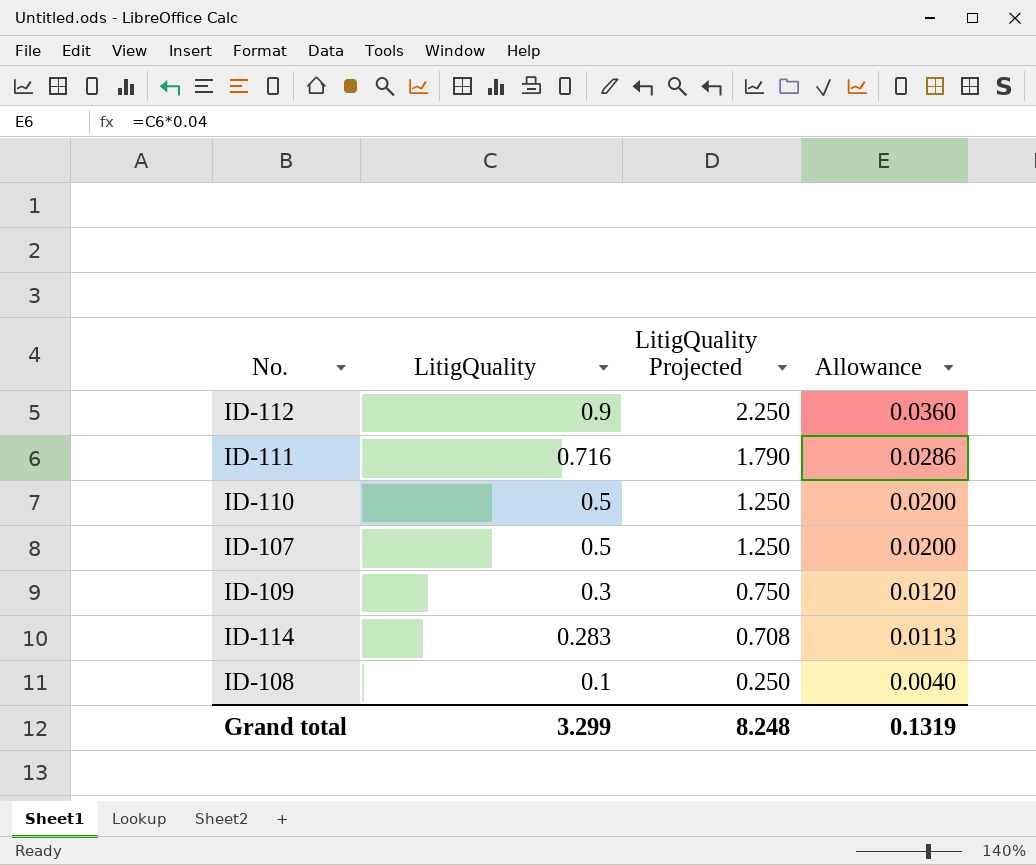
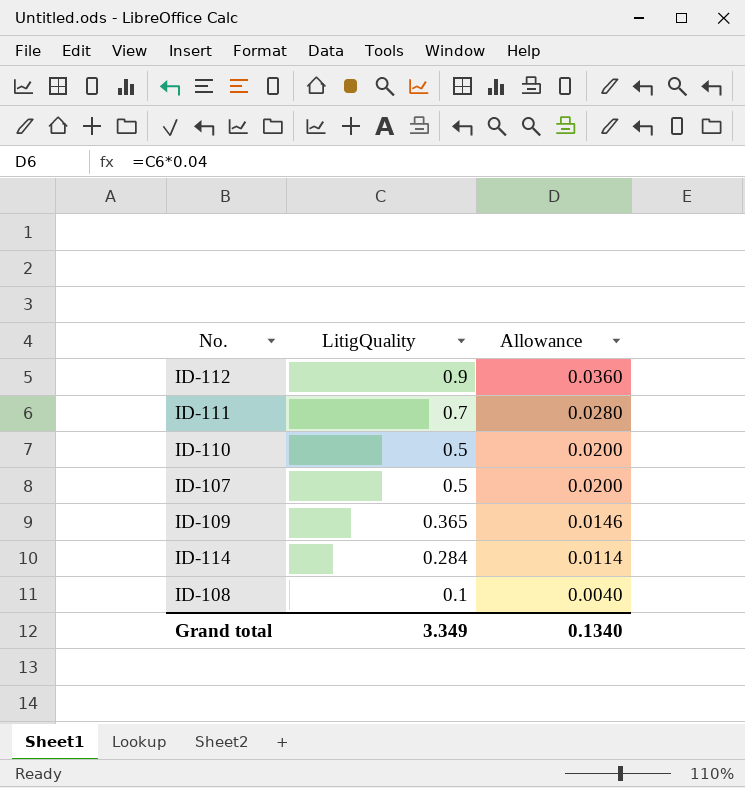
column LitigQuality Projected | formula: [LitigQuality] * 2.5 -> none
ID-111 | LitigQuality: 0.716 -> 0.7
ID-111 | Allowance: 0.0286 -> 0.0280
ID-109 | LitigQuality: 0.3 -> 0.365
ID-109 | Allowance: 0.0120 -> 0.0146
ID-114 | LitigQuality: 0.283 -> 0.284
ID-114 | Allowance: 0.0113 -> 0.0114
Grand total | LitigQuality: 3.299 -> 3.349
Grand total | Allowance: 0.1319 -> 0.1340

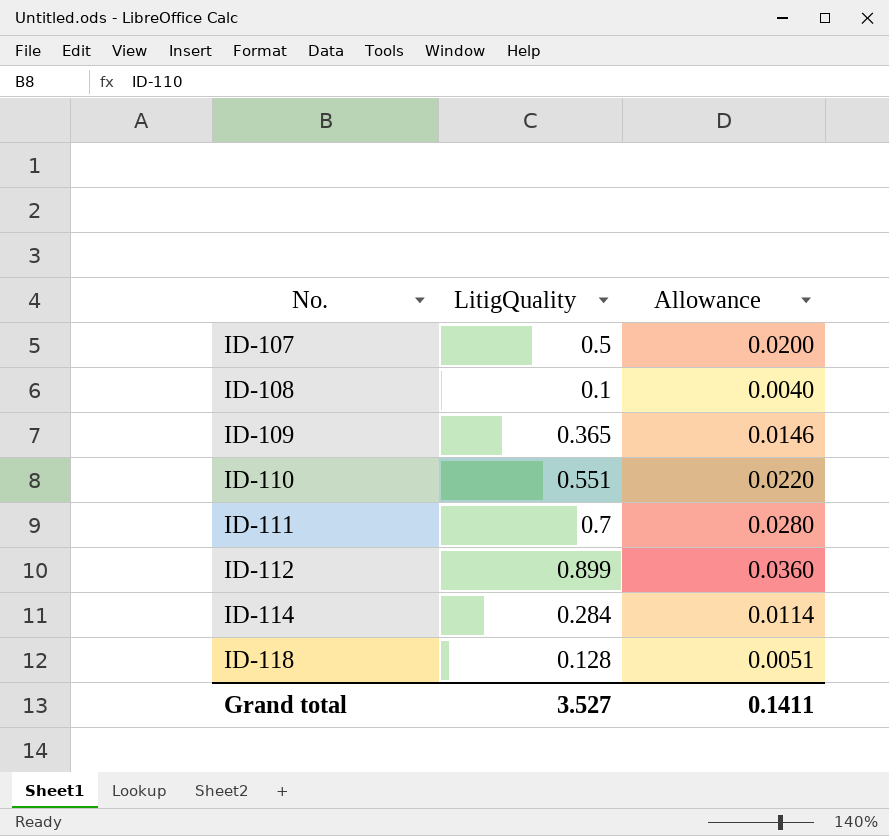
row order: LitigQuality descending -> No. ascending
ID-110 | LitigQuality: 0.5 -> 0.551
ID-110 | Allowance: 0.0200 -> 0.0220
ID-112 | LitigQuality: 0.9 -> 0.899
row ID-118: none -> 0.128 | 0.0051
Grand total | LitigQuality: 3.349 -> 3.527
Grand total | Allowance: 0.1340 -> 0.1411

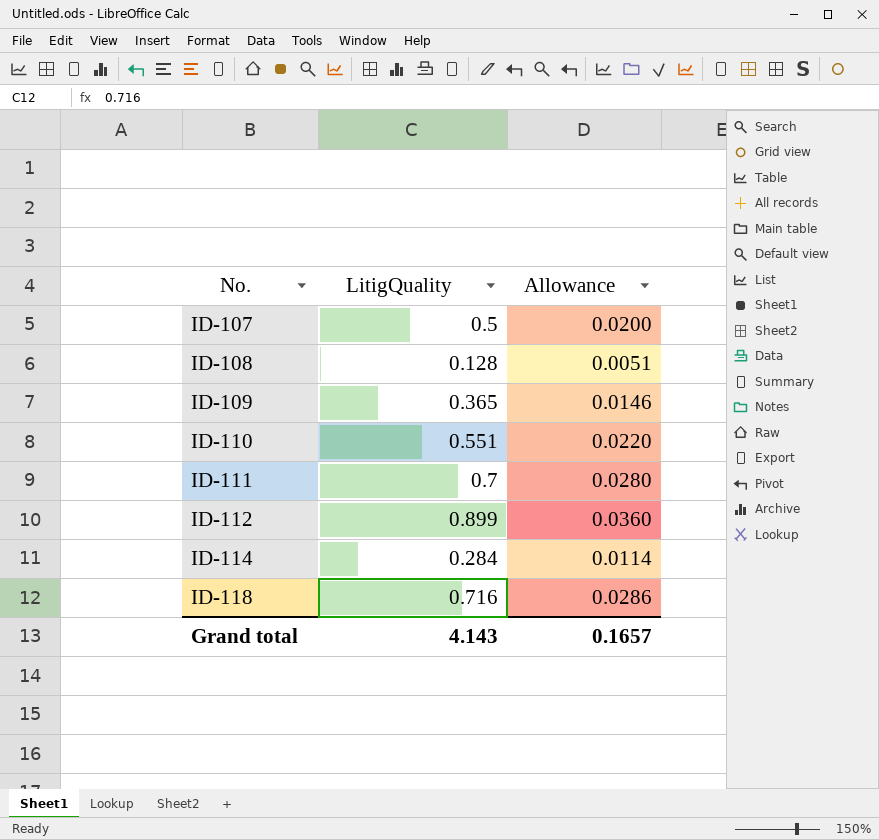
ID-108 | LitigQuality: 0.1 -> 0.128
ID-108 | Allowance: 0.0040 -> 0.0051
ID-118 | LitigQuality: 0.128 -> 0.716
ID-118 | Allowance: 0.0051 -> 0.0286
Grand total | LitigQuality: 3.527 -> 4.143
Grand total | Allowance: 0.1411 -> 0.1657

